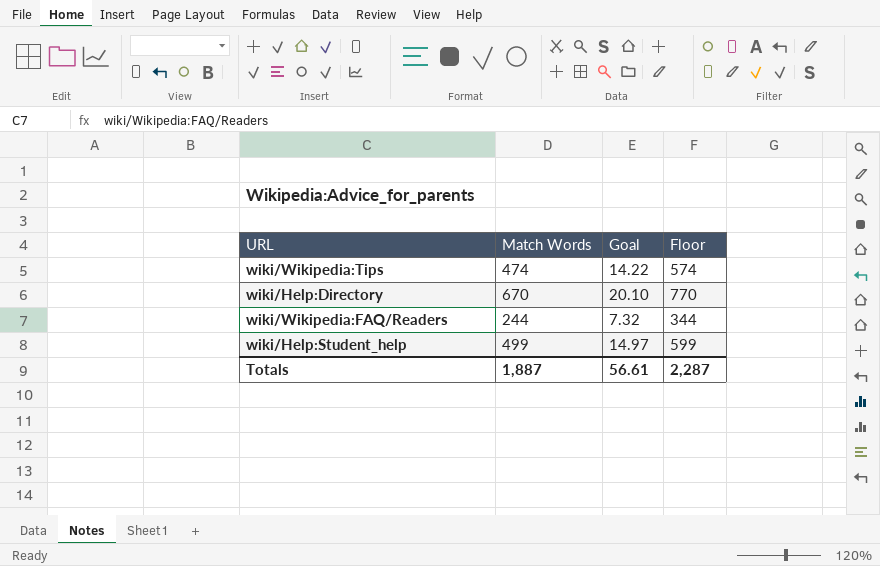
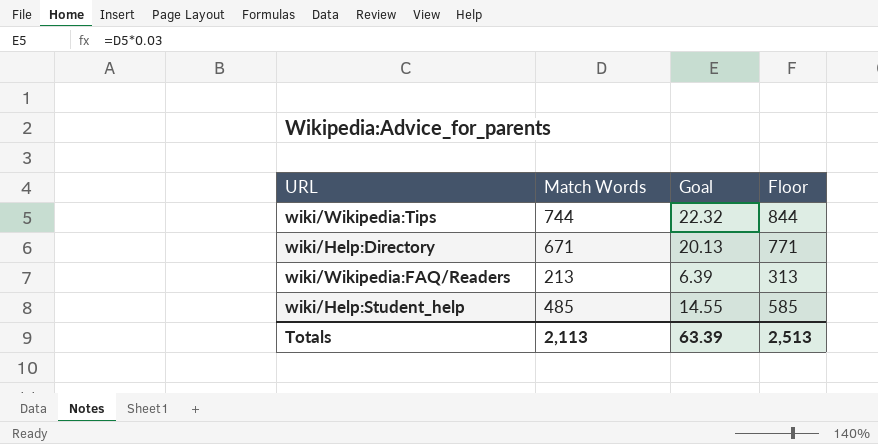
wiki/Wikipedia:Tips | Match Words: 474 -> 744
wiki/Wikipedia:Tips | Goal: 14.22 -> 22.32
wiki/Wikipedia:Tips | Floor: 574 -> 844
wiki/Help:Directory | Match Words: 670 -> 671
wiki/Help:Directory | Goal: 20.10 -> 20.13
wiki/Help:Directory | Floor: 770 -> 771
wiki/Wikipedia:FAQ/Readers | Match Words: 244 -> 213
wiki/Wikipedia:FAQ/Readers | Goal: 7.32 -> 6.39
wiki/Wikipedia:FAQ/Readers | Floor: 344 -> 313
wiki/Help:Student_help | Match Words: 499 -> 485
wiki/Help:Student_help | Goal: 14.97 -> 14.55
wiki/Help:Student_help | Floor: 599 -> 585
Totals | Match Words: 1,887 -> 2,113
Totals | Goal: 56.61 -> 63.39
Totals | Floor: 2,287 -> 2,513

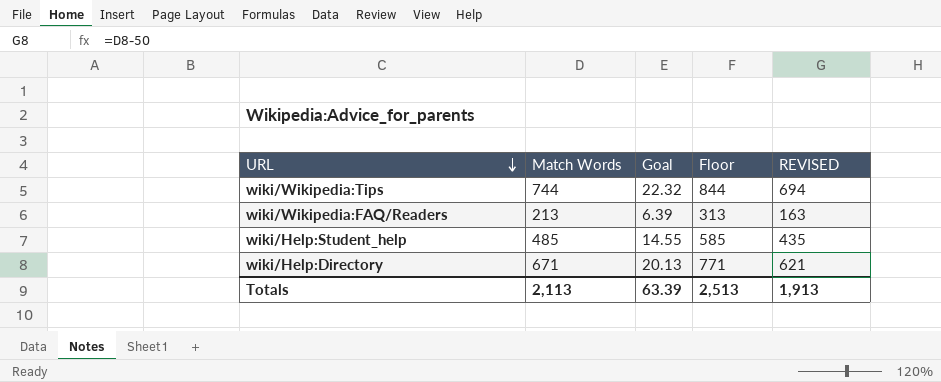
row order: none -> URL descending
column REVISED | formula: none -> [Match Words] - 50

